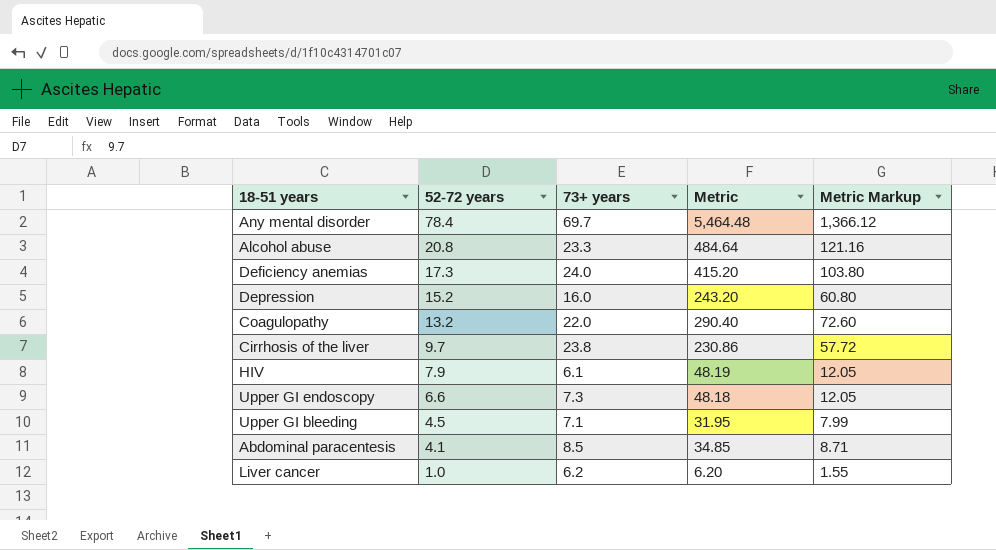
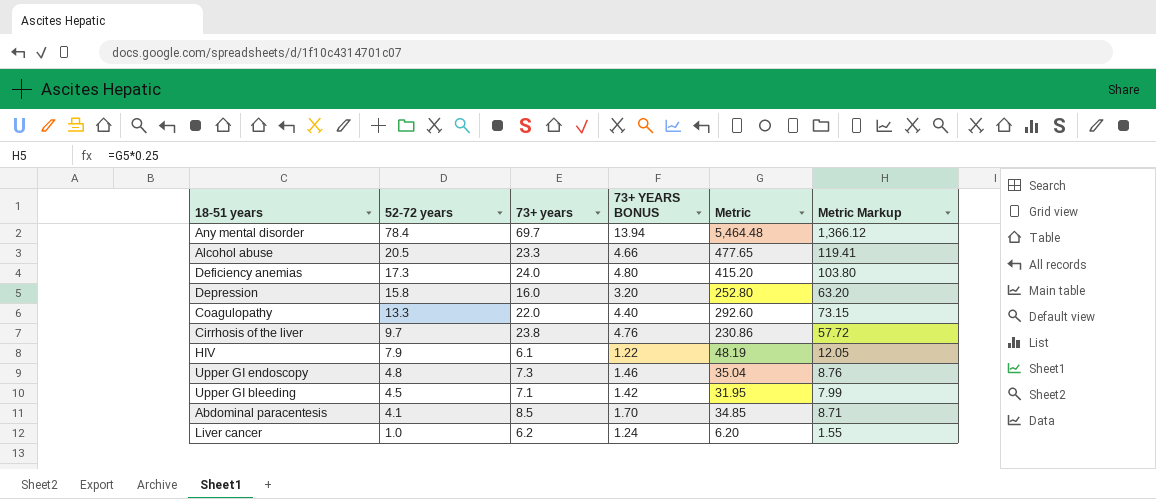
column 73+ YEARS BONUS | formula: none -> [73+ years] * 0.2
Alcohol abuse | 52-72 years: 20.8 -> 20.5
Alcohol abuse | Metric: 484.64 -> 477.65
Alcohol abuse | Metric Markup: 121.16 -> 119.41
Depression | 52-72 years: 15.2 -> 15.8
Depression | Metric: 243.20 -> 252.80
Depression | Metric Markup: 60.80 -> 63.20
Coagulopathy | 52-72 years: 13.2 -> 13.3
Coagulopathy | Metric: 290.40 -> 292.60
Coagulopathy | Metric Markup: 72.60 -> 73.15
Upper GI endoscopy | 52-72 years: 6.6 -> 4.8
Upper GI endoscopy | Metric: 48.18 -> 35.04
Upper GI endoscopy | Metric Markup: 12.05 -> 8.76

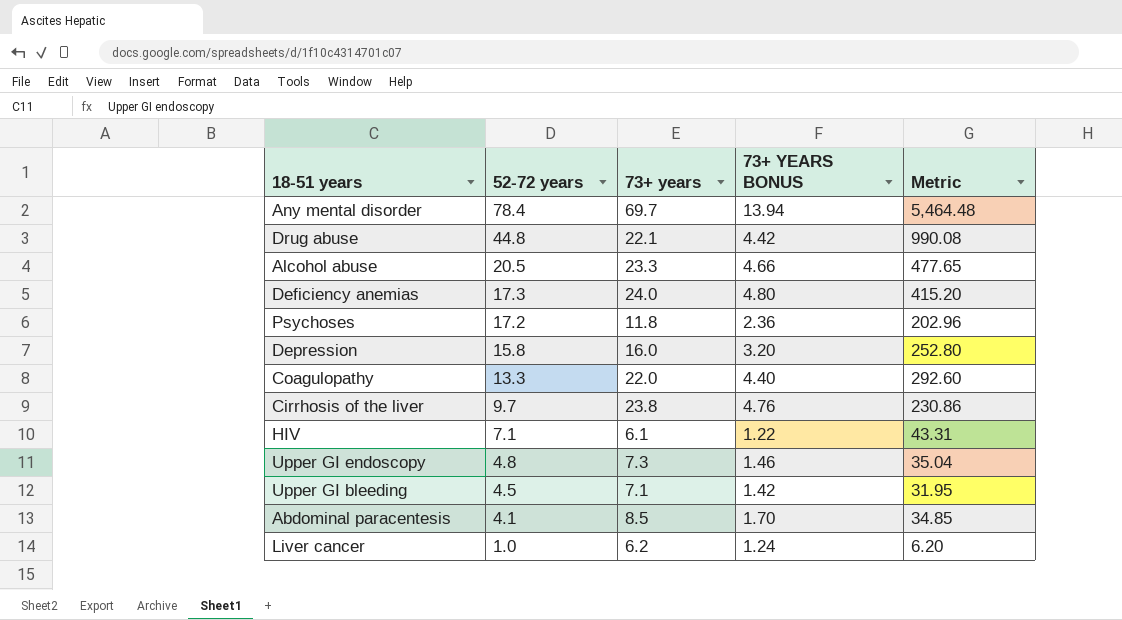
column Metric Markup | formula: [Metric] * 0.25 -> none
row Drug abuse: none -> 44.8 | 22.1 | 4.42 | 990.08
row Psychoses: none -> 17.2 | 11.8 | 2.36 | 202.96
HIV | 52-72 years: 7.9 -> 7.1
HIV | Metric: 48.19 -> 43.31

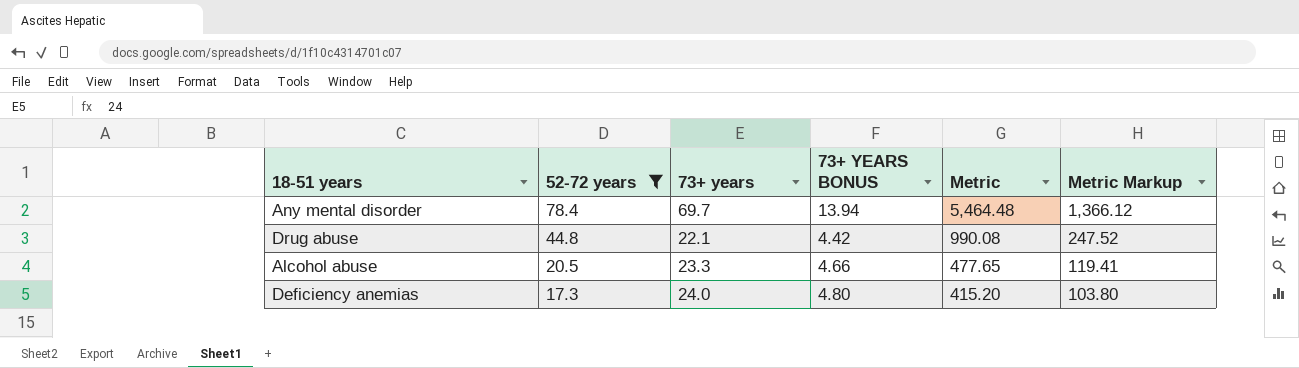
filter: none -> 52-72 years >= 17.3
column Metric Markup | formula: none -> [Metric] * 0.25

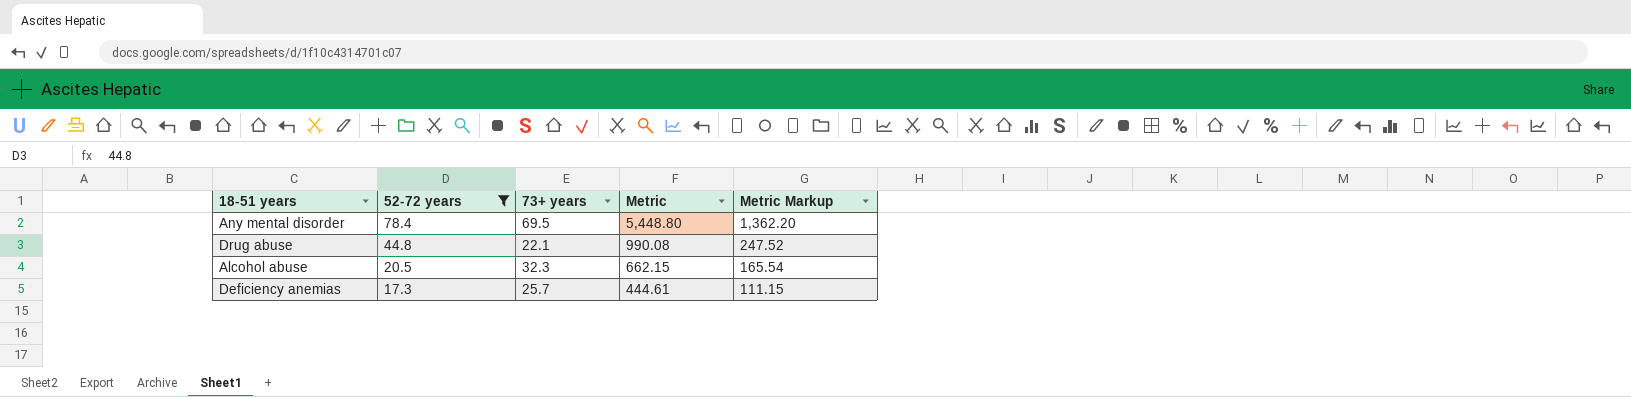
column 73+ YEARS BONUS | formula: [73+ years] * 0.2 -> none
Any mental disorder | 73+ years: 69.7 -> 69.5
Any mental disorder | Metric: 5,464.48 -> 5,448.80
Any mental disorder | Metric Markup: 1,366.12 -> 1,362.20
Alcohol abuse | 73+ years: 23.3 -> 32.3
Alcohol abuse | Metric: 477.65 -> 662.15
Alcohol abuse | Metric Markup: 119.41 -> 165.54
Deficiency anemias | 73+ years: 24.0 -> 25.7
Deficiency anemias | Metric: 415.20 -> 444.61
Deficiency anemias | Metric Markup: 103.80 -> 111.15

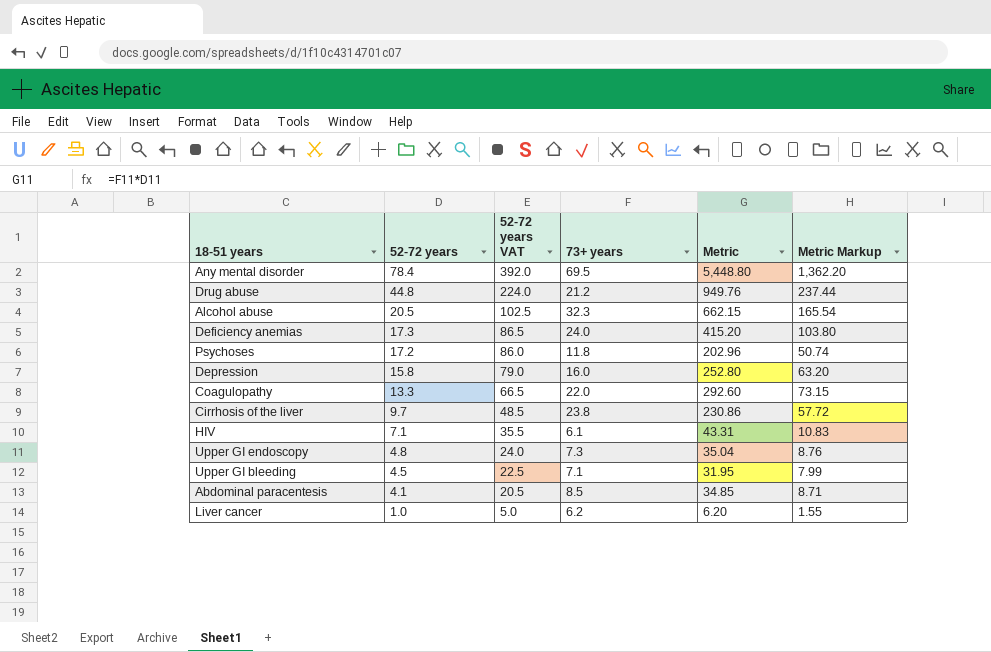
filter: 52-72 years >= 17.3 -> none
column 52-72 years VAT | formula: none -> [52-72 years] * 5
Drug abuse | 73+ years: 22.1 -> 21.2
Drug abuse | Metric: 990.08 -> 949.76
Drug abuse | Metric Markup: 247.52 -> 237.44
Deficiency anemias | 73+ years: 25.7 -> 24.0
Deficiency anemias | Metric: 444.61 -> 415.20
Deficiency anemias | Metric Markup: 111.15 -> 103.80

